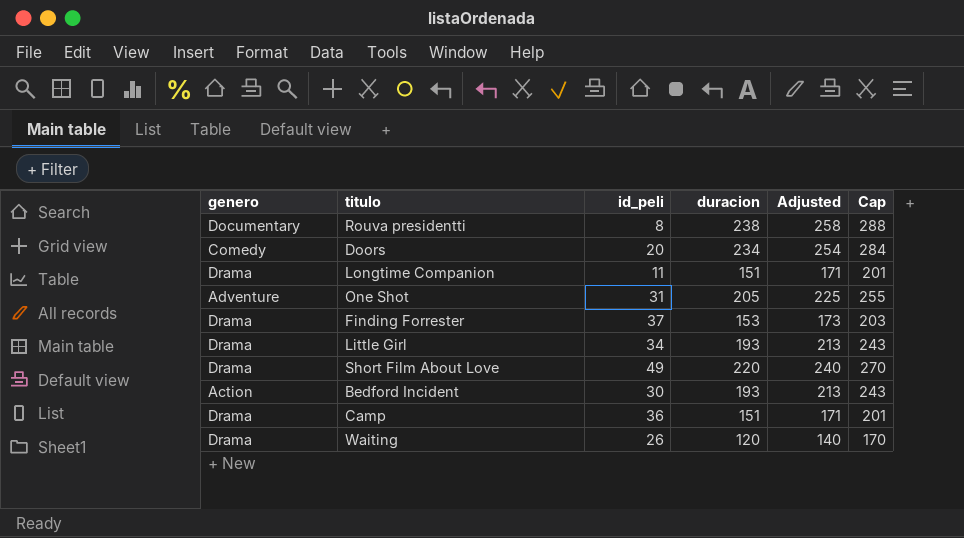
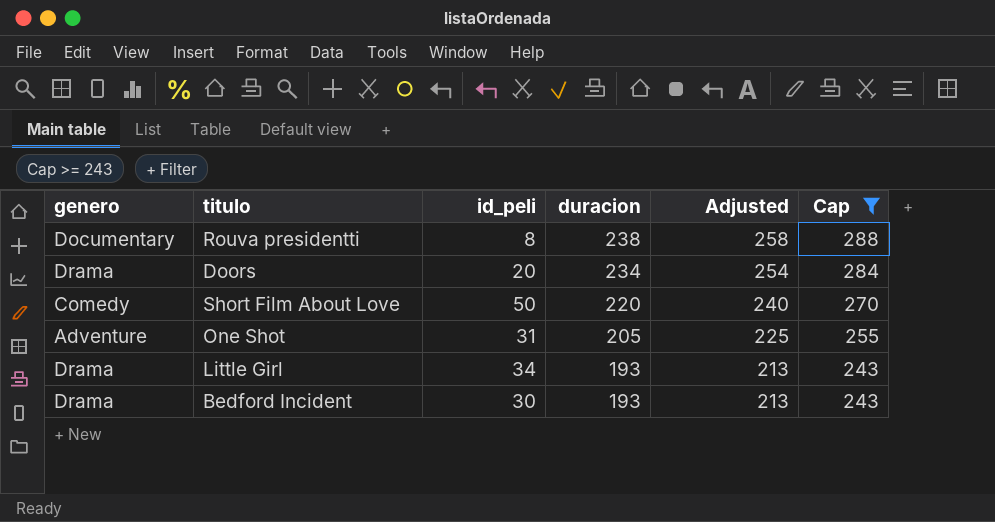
filter: none -> Cap >= 243
row order: none -> duracion descending
Doors | genero: Comedy -> Drama
Short Film About Love | genero: Drama -> Comedy
Short Film About Love | id_peli: 49 -> 50
Bedford Incident | genero: Action -> Drama

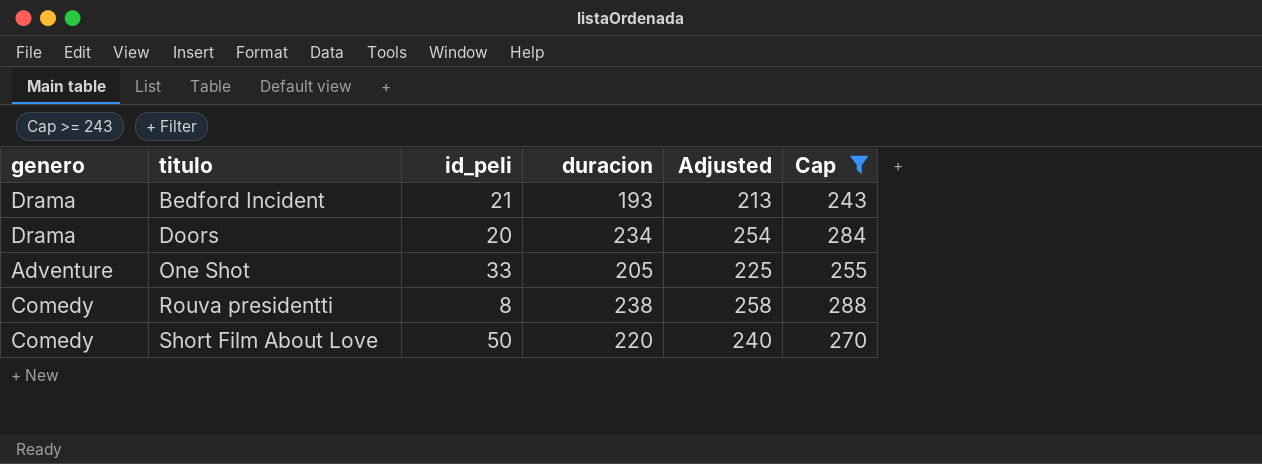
row order: duracion descending -> titulo ascending
row Little Girl: Drama | 34 | 193 | 213 | 243 -> none
Bedford Incident | id_peli: 30 -> 21
One Shot | id_peli: 31 -> 33
Rouva presidentti | genero: Documentary -> Comedy

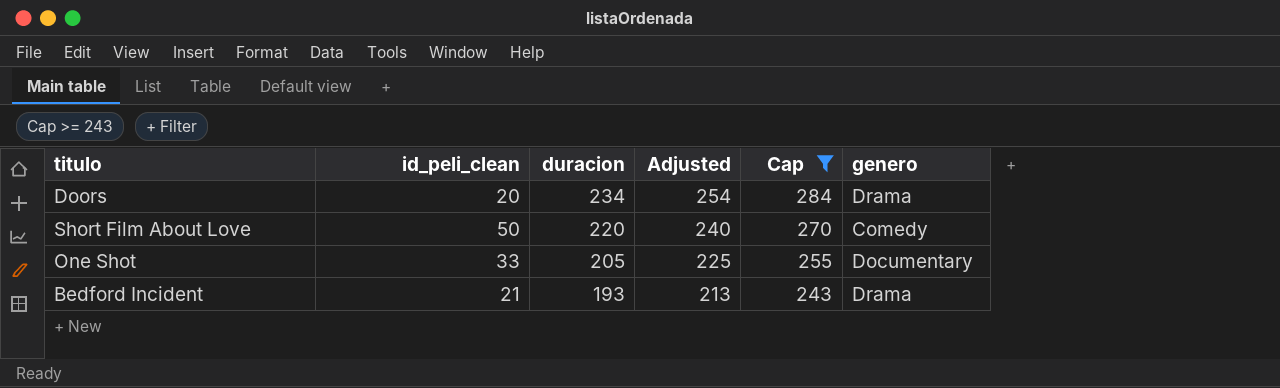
row order: titulo ascending -> duracion descending
column name: id_peli -> id_peli_clean
column genero | position: 1 -> 6
row Rouva presidentti: Comedy | 8 | 238 | 258 | 288 -> none
One Shot | genero: Adventure -> Documentary

